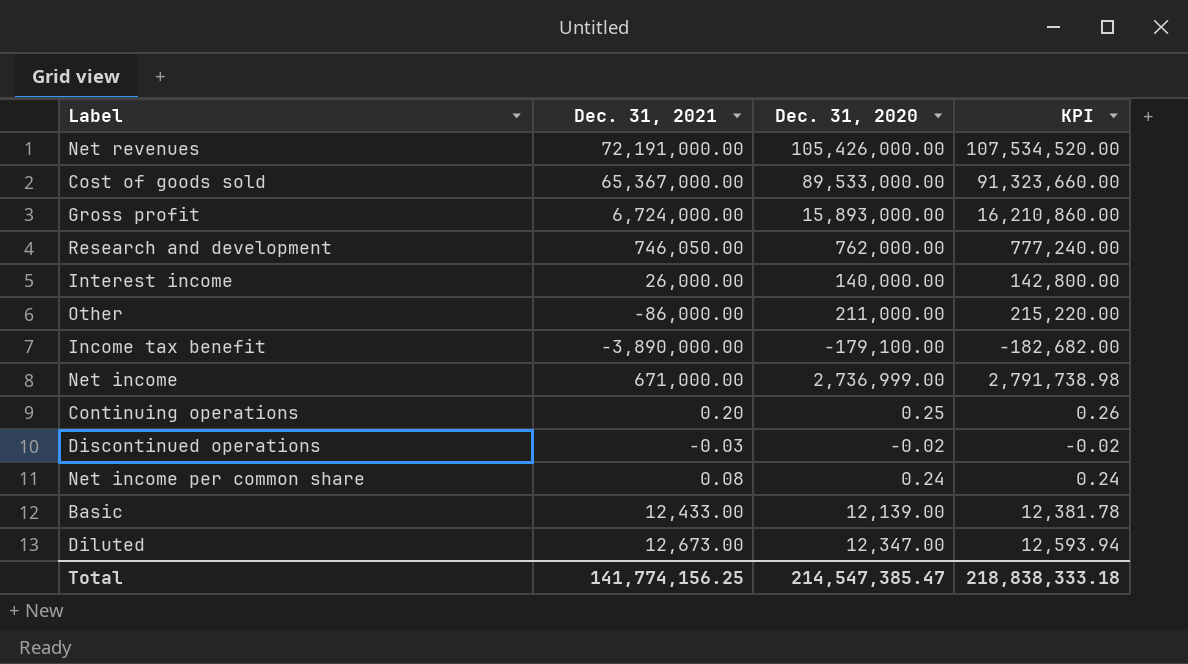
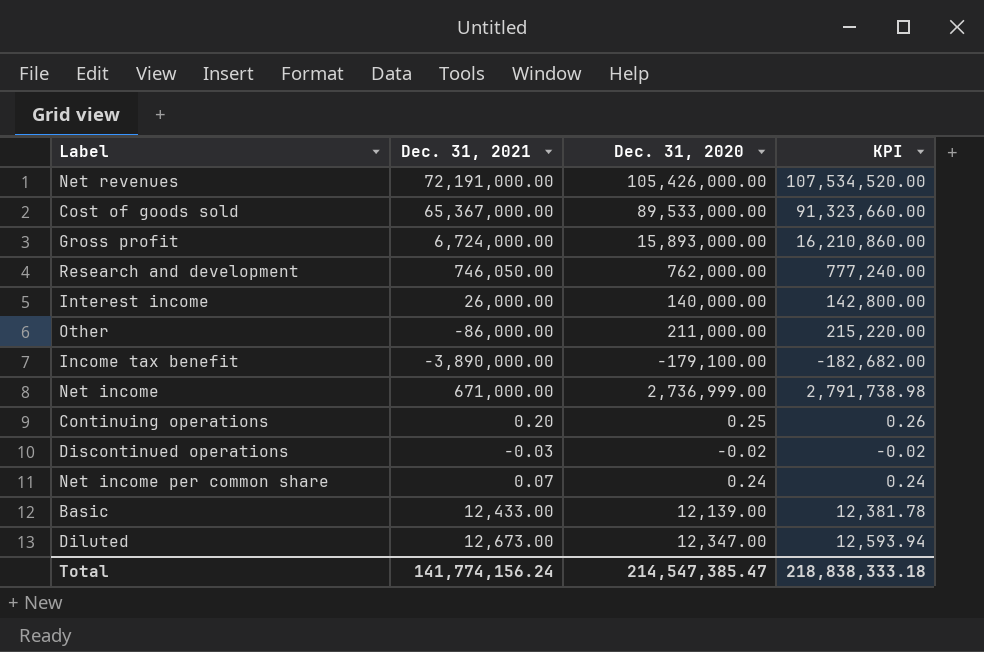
Net income per common share | Dec. 31, 2021: 0.08 -> 0.07
Total | Dec. 31, 2021: 141,774,156.25 -> 141,774,156.24

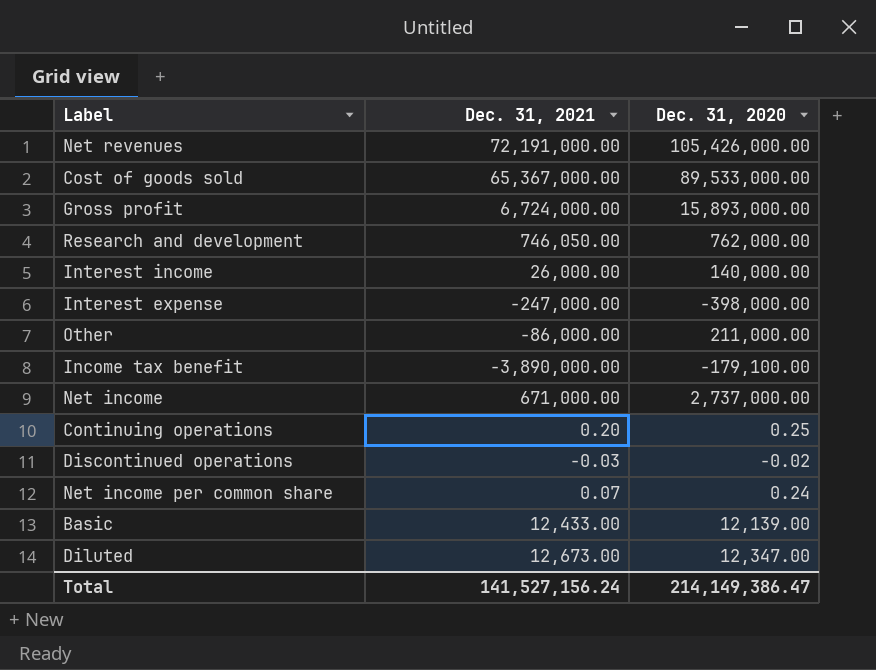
column KPI | formula: [Dec. 31, 2020] * 1.02 -> none
row Interest expense: none -> -247,000.00 | -398,000.00
Net income | Dec. 31, 2020: 2,736,999.00 -> 2,737,000.00
Total | Dec. 31, 2021: 141,774,156.24 -> 141,527,156.24
Total | Dec. 31, 2020: 214,547,385.47 -> 214,149,386.47

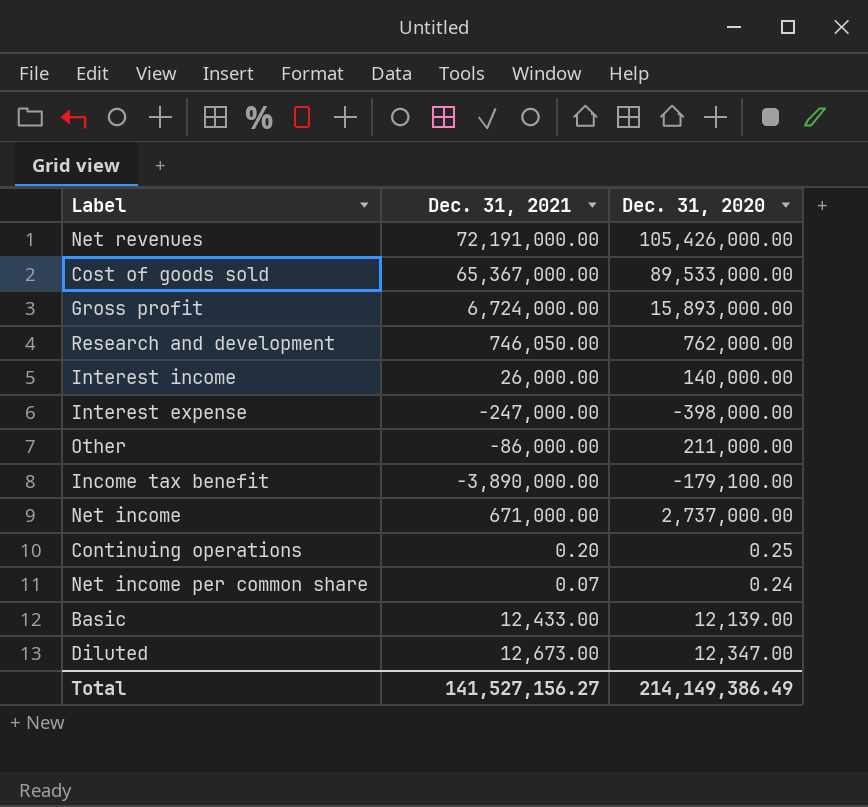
row Discontinued operations: -0.03 | -0.02 -> none
Total | Dec. 31, 2021: 141,527,156.24 -> 141,527,156.27
Total | Dec. 31, 2020: 214,149,386.47 -> 214,149,386.49

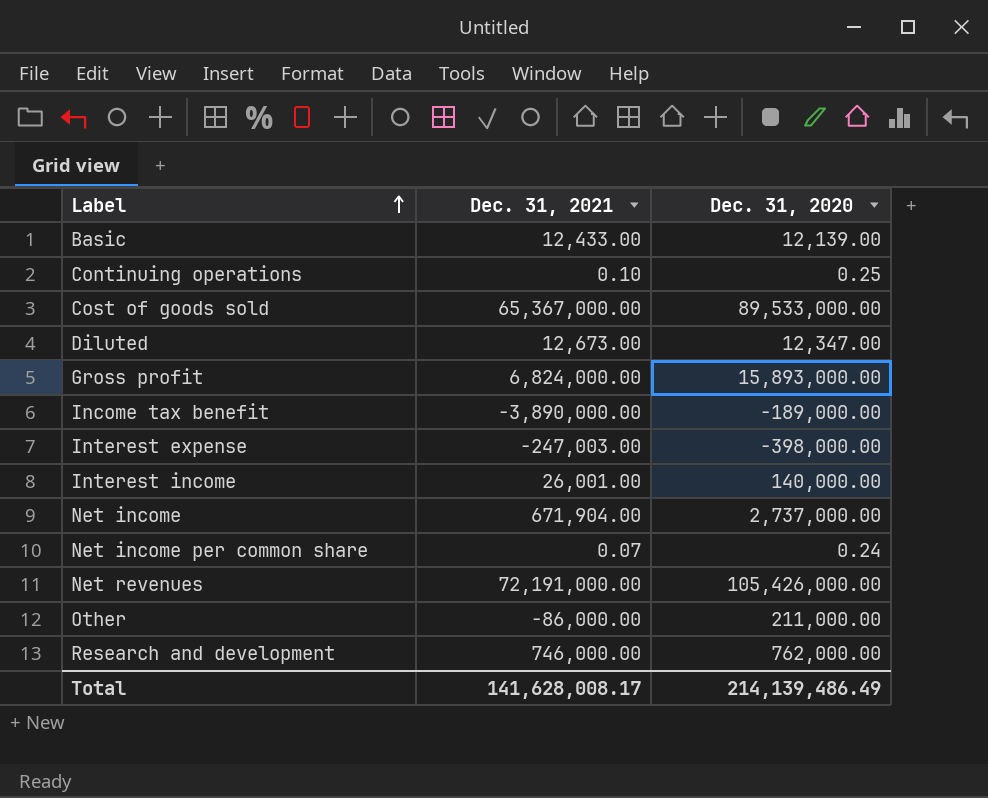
row order: none -> Label ascending
Continuing operations | Dec. 31, 2021: 0.20 -> 0.10
Gross profit | Dec. 31, 2021: 6,724,000.00 -> 6,824,000.00
Income tax benefit | Dec. 31, 2020: -179,100.00 -> -189,000.00
Interest expense | Dec. 31, 2021: -247,000.00 -> -247,003.00
Interest income | Dec. 31, 2021: 26,000.00 -> 26,001.00
Net income | Dec. 31, 2021: 671,000.00 -> 671,904.00
Research and development | Dec. 31, 2021: 746,050.00 -> 746,000.00
Total | Dec. 31, 2021: 141,527,156.27 -> 141,628,008.17
Total | Dec. 31, 2020: 214,149,386.49 -> 214,139,486.49

